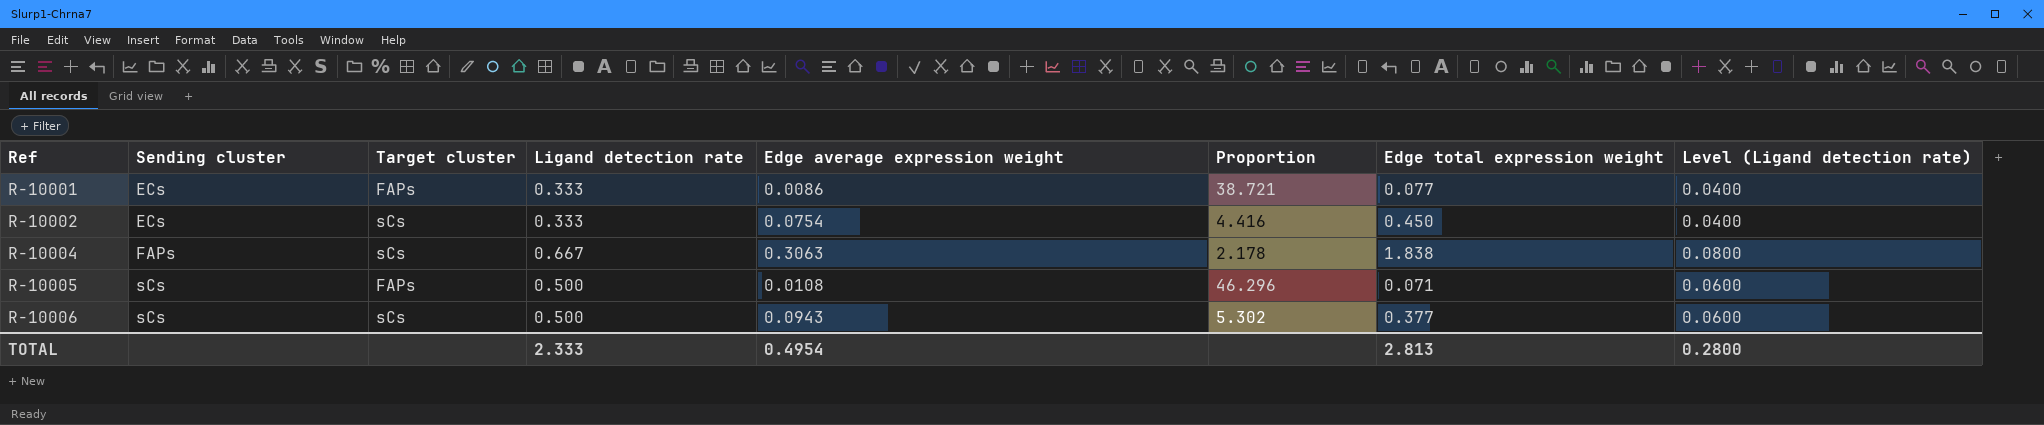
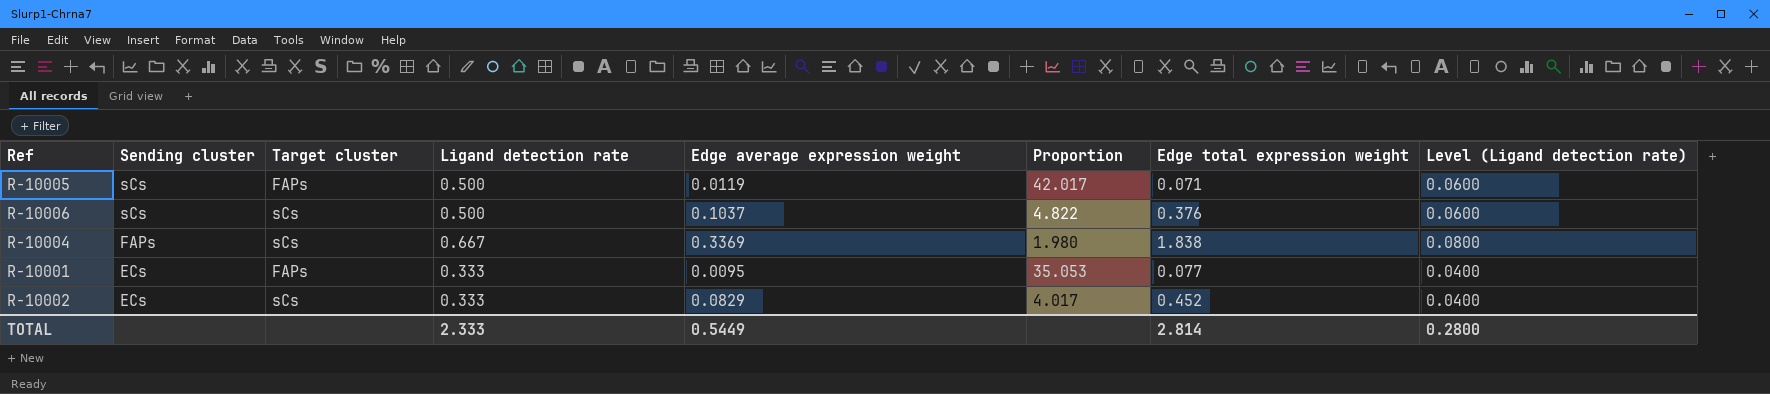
row order: Ref ascending -> Sending cluster descending
R-10005 | Edge average expression weight: 0.0108 -> 0.0119
R-10005 | Proportion: 46.296 -> 42.017
R-10006 | Edge average expression weight: 0.0943 -> 0.1037
R-10006 | Proportion: 5.302 -> 4.822
R-10006 | Edge total expression weight: 0.377 -> 0.376
R-10004 | Edge average expression weight: 0.3063 -> 0.3369
R-10004 | Proportion: 2.178 -> 1.980
R-10001 | Edge average expression weight: 0.0086 -> 0.0095
R-10001 | Proportion: 38.721 -> 35.053
R-10002 | Edge average expression weight: 0.0754 -> 0.0829
R-10002 | Proportion: 4.416 -> 4.017
R-10002 | Edge total expression weight: 0.450 -> 0.452
TOTAL | Edge average expression weight: 0.4954 -> 0.5449
TOTAL | Edge total expression weight: 2.813 -> 2.814

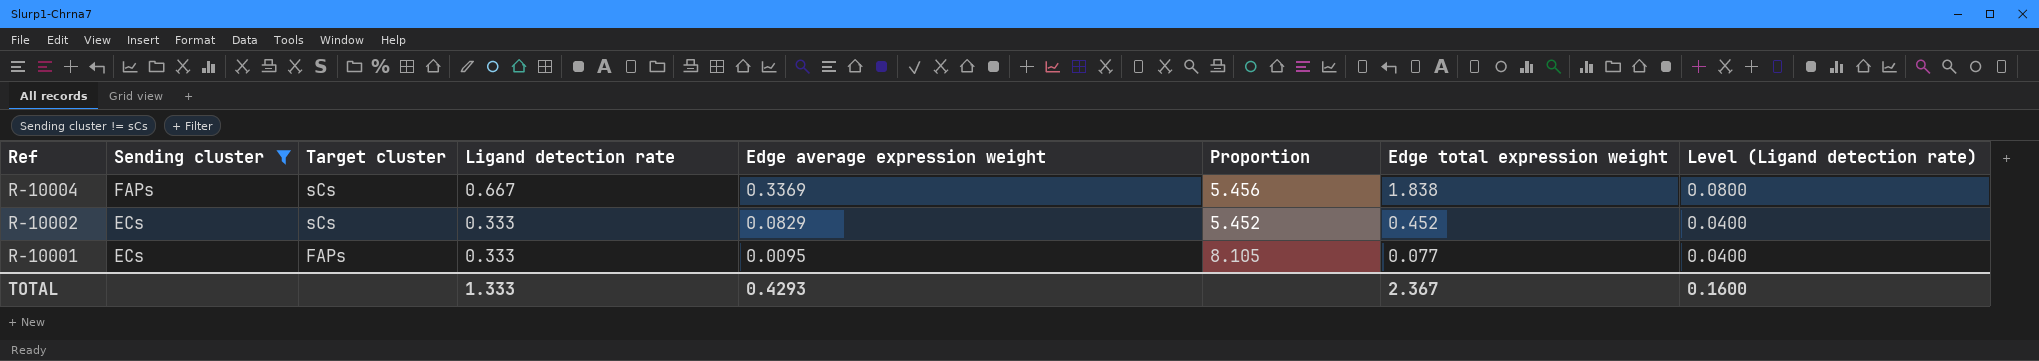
filter: none -> Sending cluster != sCs
row order: Sending cluster descending -> Ref descending
column Proportion | formula: [Ligand detection rate] / [Edge average expression weight] -> [Edge total expression weight] / [Edge average expression weight]
TOTAL | Ligand detection rate: 2.333 -> 1.333
TOTAL | Edge average expression weight: 0.5449 -> 0.4293
TOTAL | Edge total expression weight: 2.814 -> 2.367
TOTAL | Level (Ligand detection rate): 0.2800 -> 0.1600

